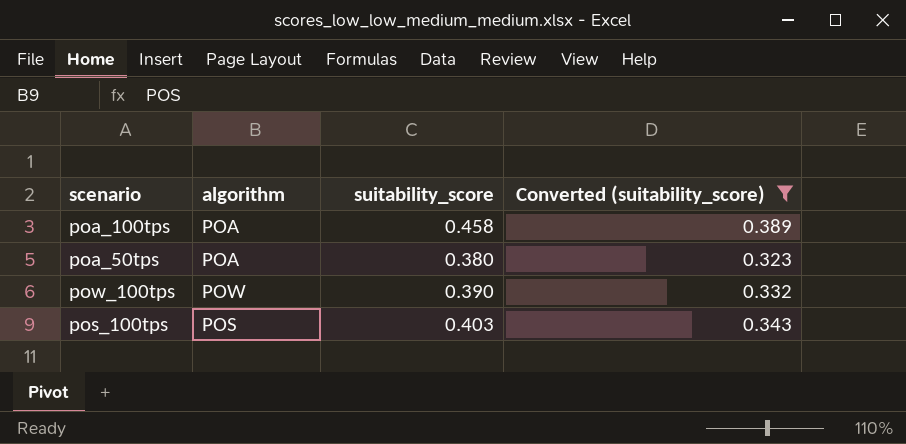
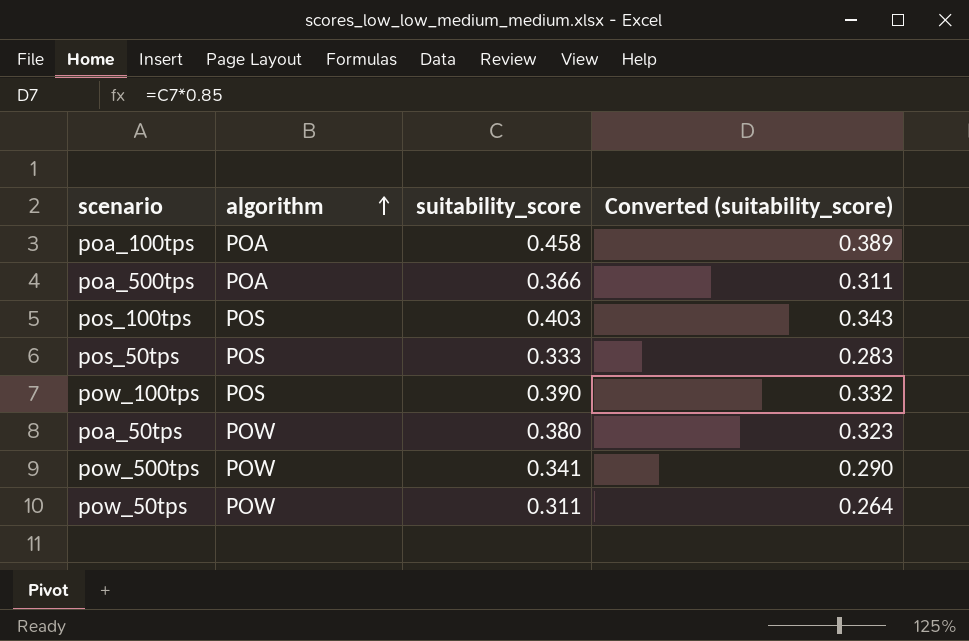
filter: Converted (suitability_score) >= 0.323 -> none
row order: none -> algorithm ascending
pow_100tps | algorithm: POW -> POS
poa_50tps | algorithm: POA -> POW

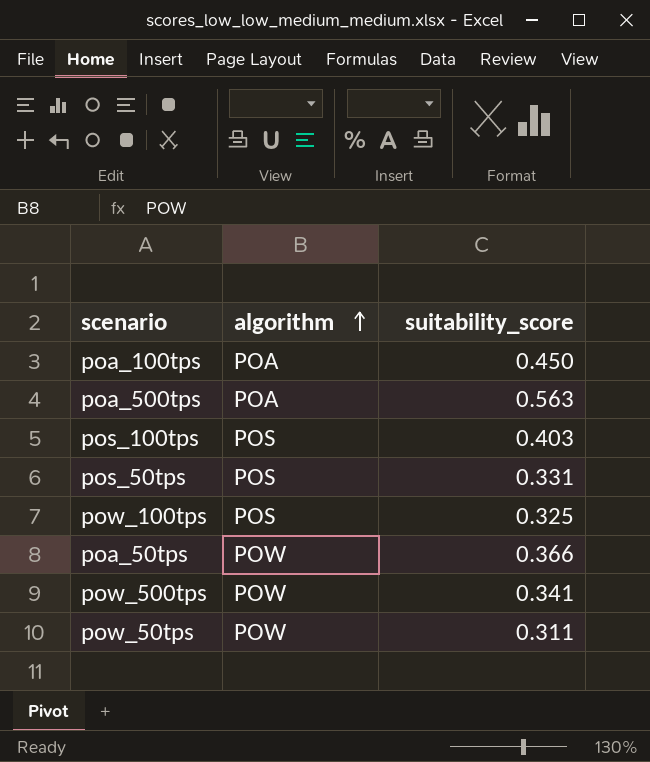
column Converted (suitability_score) | formula: [suitability_score] * 0.85 -> none
poa_100tps | suitability_score: 0.458 -> 0.450
poa_500tps | suitability_score: 0.366 -> 0.563
pos_50tps | suitability_score: 0.333 -> 0.331
pow_100tps | suitability_score: 0.390 -> 0.325
poa_50tps | suitability_score: 0.380 -> 0.366

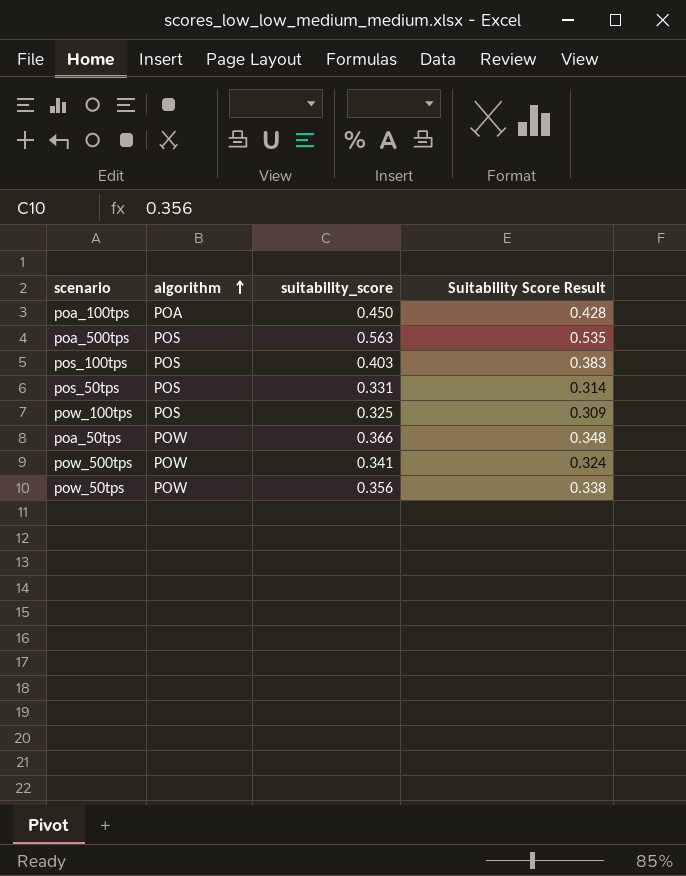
column Suitability Score Result | formula: none -> [suitability_score] * 0.95
poa_500tps | algorithm: POA -> POS
pow_50tps | suitability_score: 0.311 -> 0.356

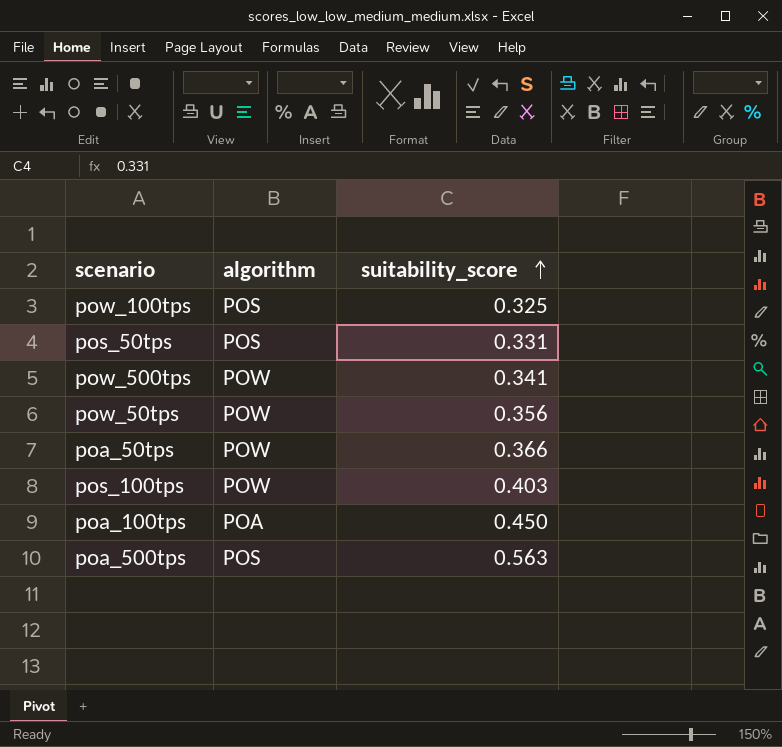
row order: algorithm ascending -> suitability_score ascending
column Suitability Score Result | formula: [suitability_score] * 0.95 -> none
pos_100tps | algorithm: POS -> POW

